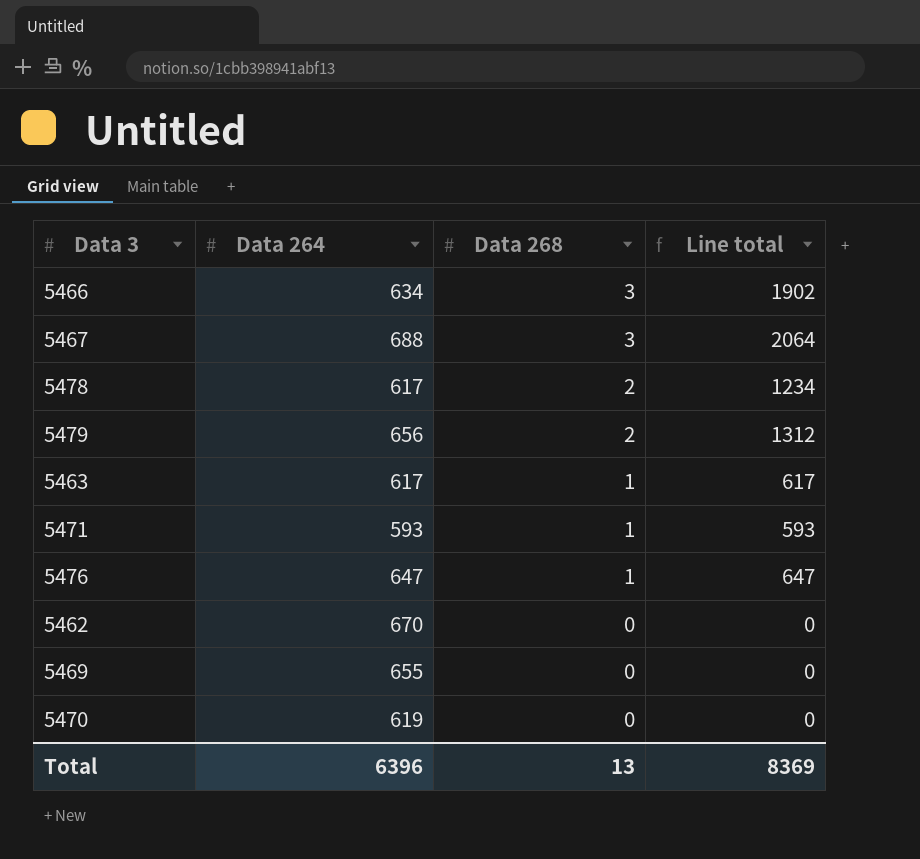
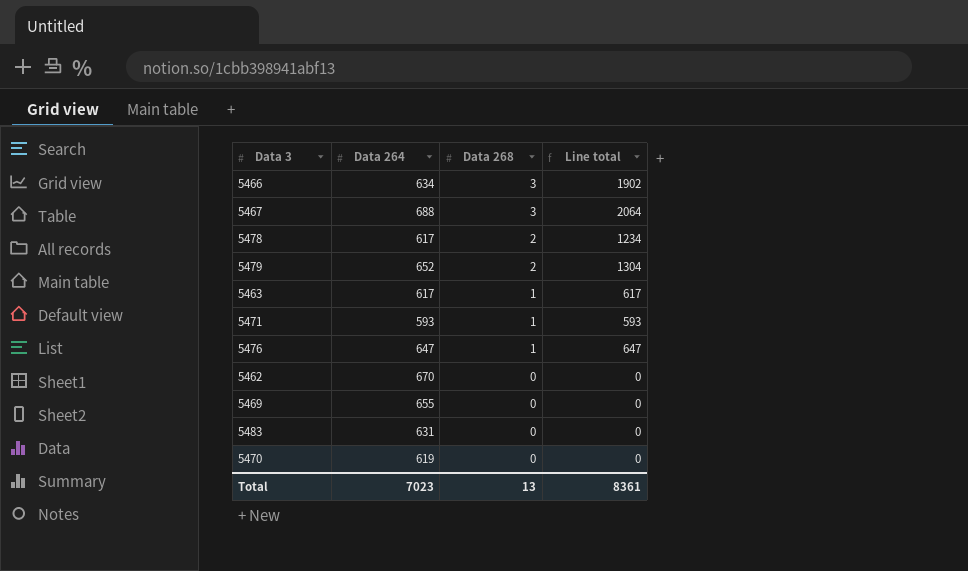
5479 | Data 264: 656 -> 652
5479 | Line total: 1312 -> 1304
row 5483: none -> 631 | 0 | 0
Total | Data 264: 6396 -> 7023
Total | Line total: 8369 -> 8361

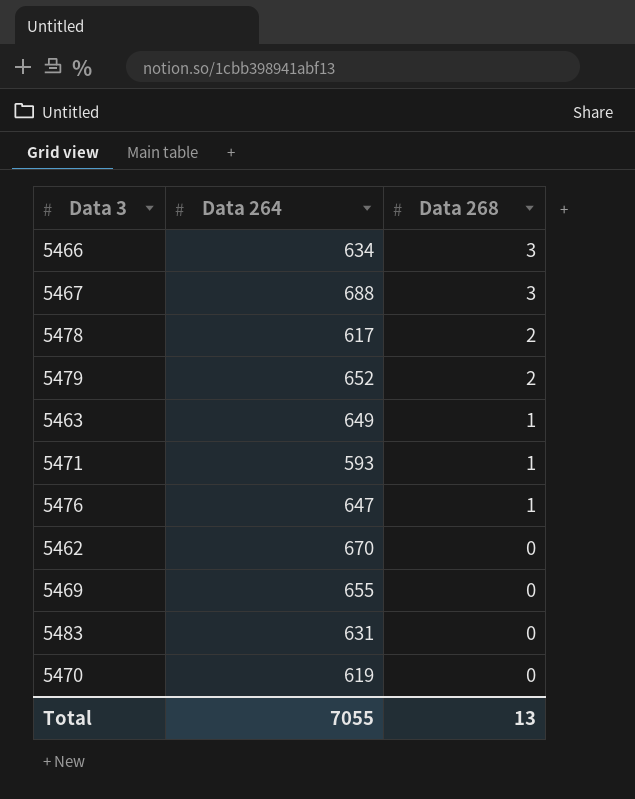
column Line total | formula: [Data 264] * [Data 268] -> none
5463 | Data 264: 617 -> 649
Total | Data 264: 7023 -> 7055

